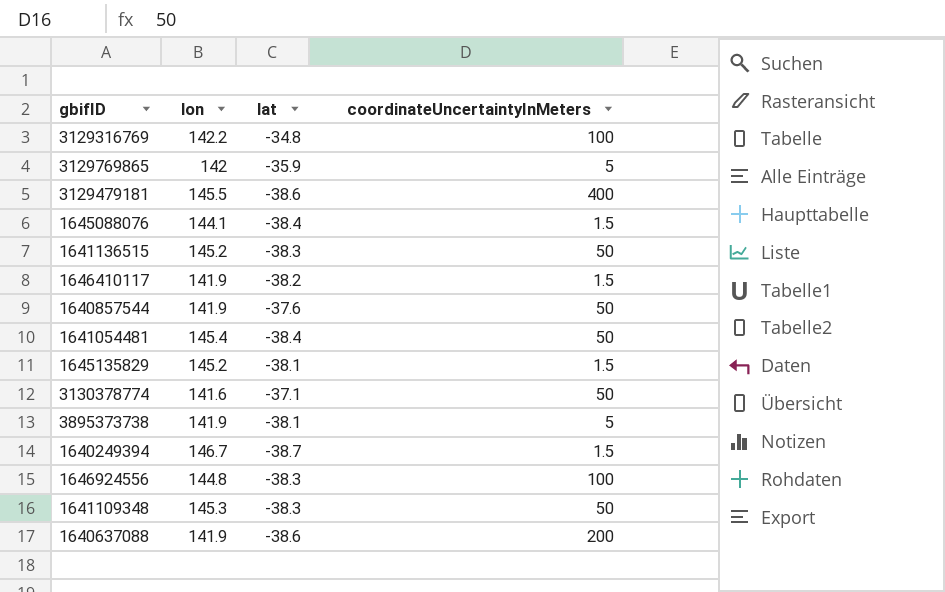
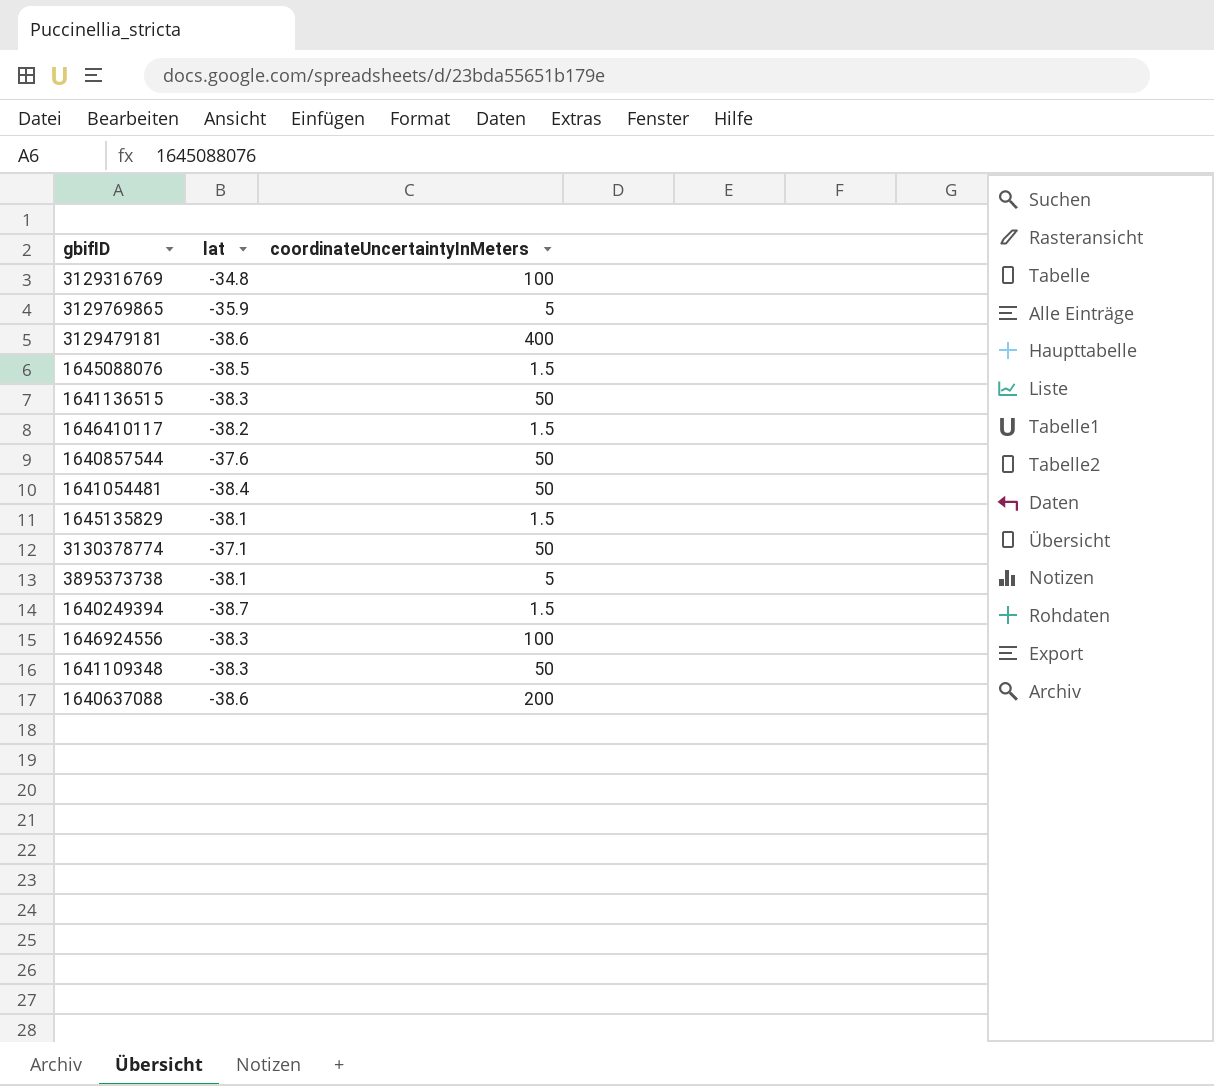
column lon | position: 2 -> none
1645088076 | lat: -38.4 -> -38.5

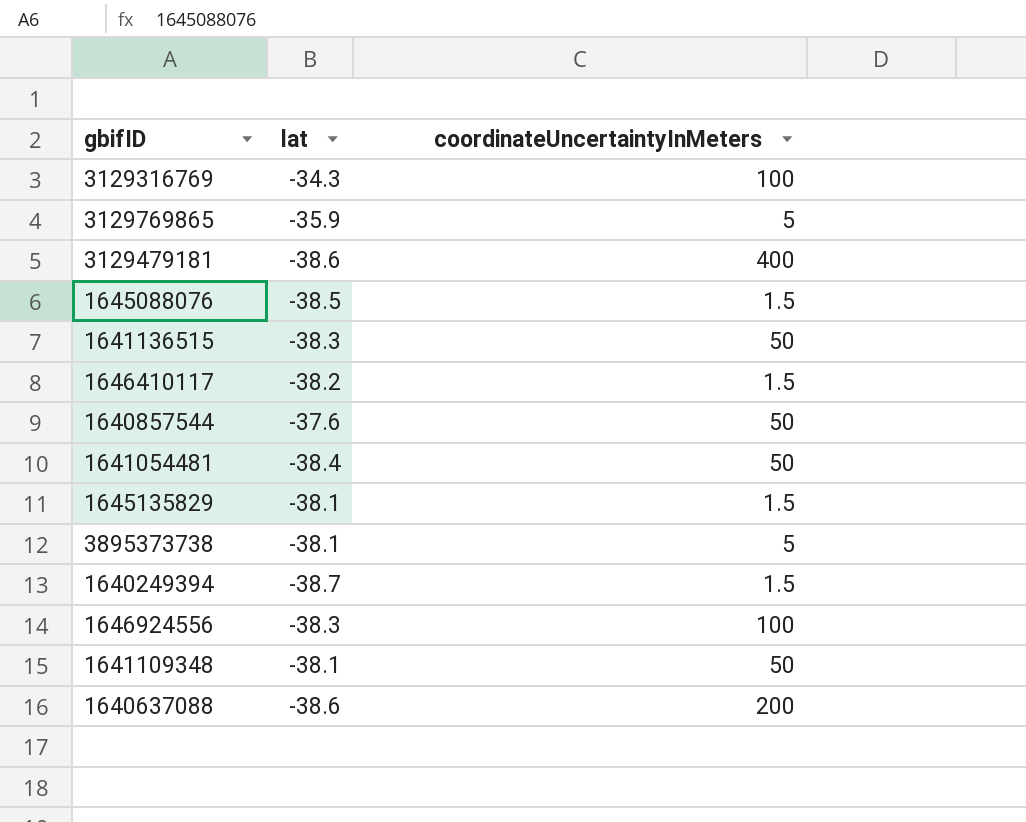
row 3130378774: -37.1 | 50 -> none
3129316769 | lat: -34.8 -> -34.3
1641109348 | lat: -38.3 -> -38.1

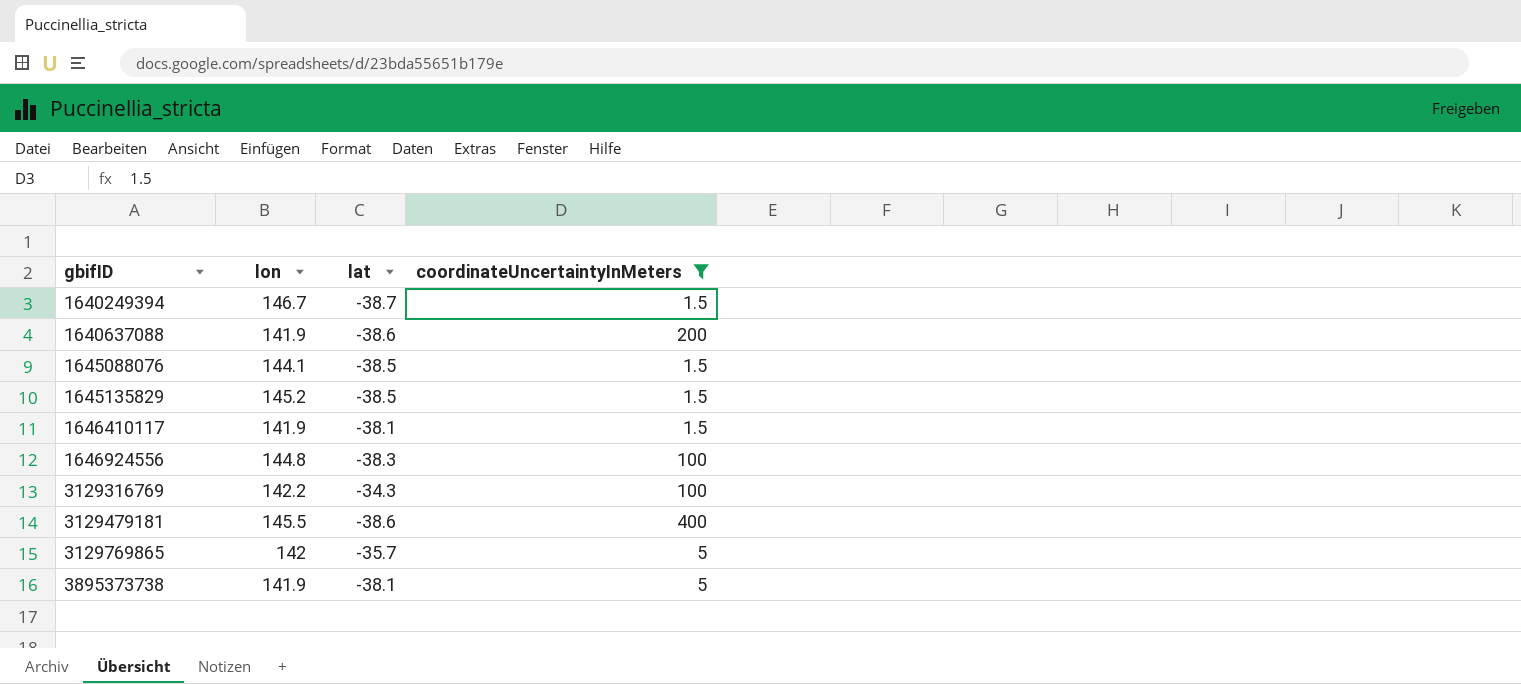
filter: none -> coordinateUncertaintyInMeters != 50
row order: none -> gbifID ascending
column lon | position: none -> 2
1645135829 | lat: -38.1 -> -38.5
1646410117 | lat: -38.2 -> -38.1
3129769865 | lat: -35.9 -> -35.7

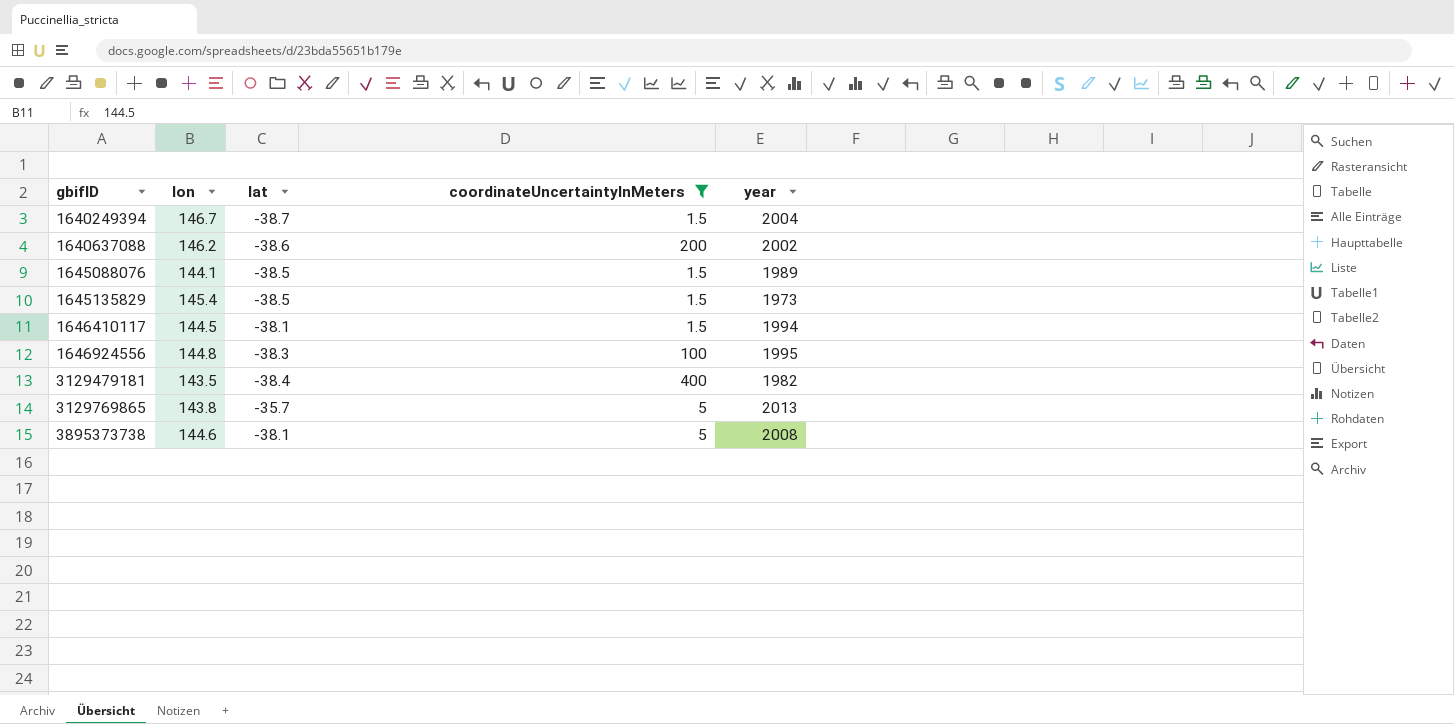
column year | position: none -> 5
row 3129316769: 142.2 | -34.3 | 100 -> none
1640637088 | lon: 141.9 -> 146.2
1645135829 | lon: 145.2 -> 145.4
1646410117 | lon: 141.9 -> 144.5
3129479181 | lon: 145.5 -> 143.5
3129479181 | lat: -38.6 -> -38.4
3129769865 | lon: 142 -> 143.8
3895373738 | lon: 141.9 -> 144.6

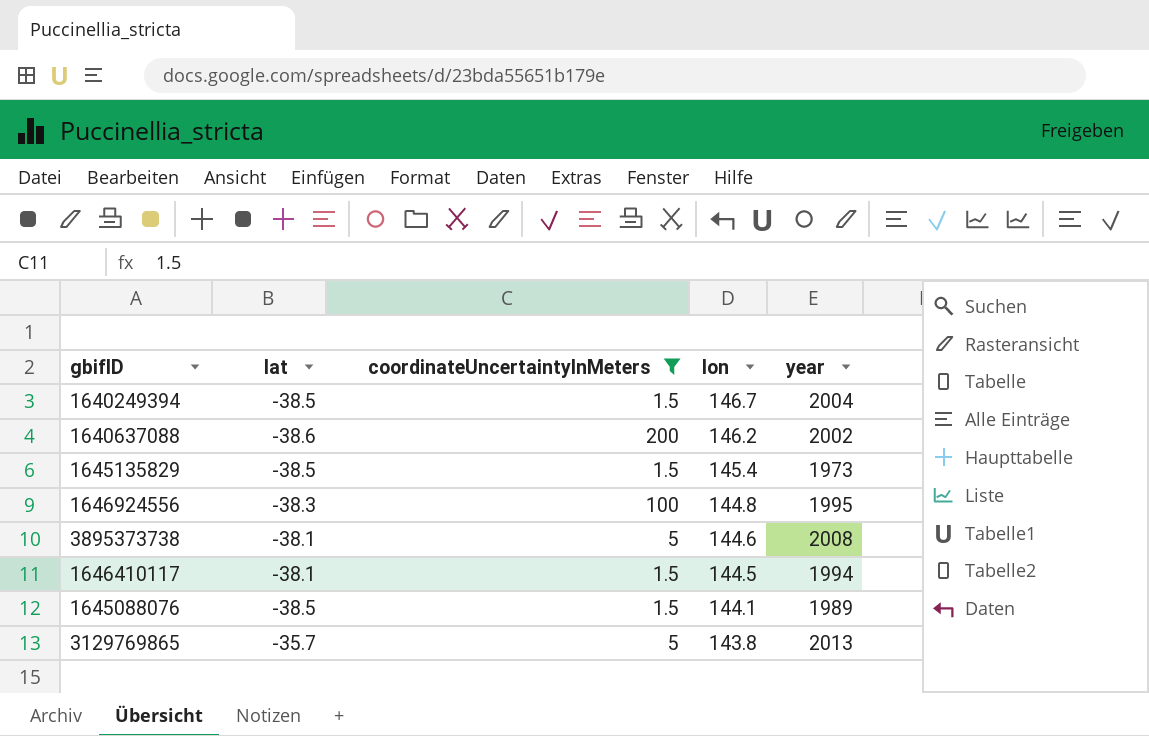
row order: gbifID ascending -> lon descending
column lon | position: 2 -> 4
row 3129479181: 143.5 | -38.4 | 400 | 1982 -> none
1640249394 | lat: -38.7 -> -38.5

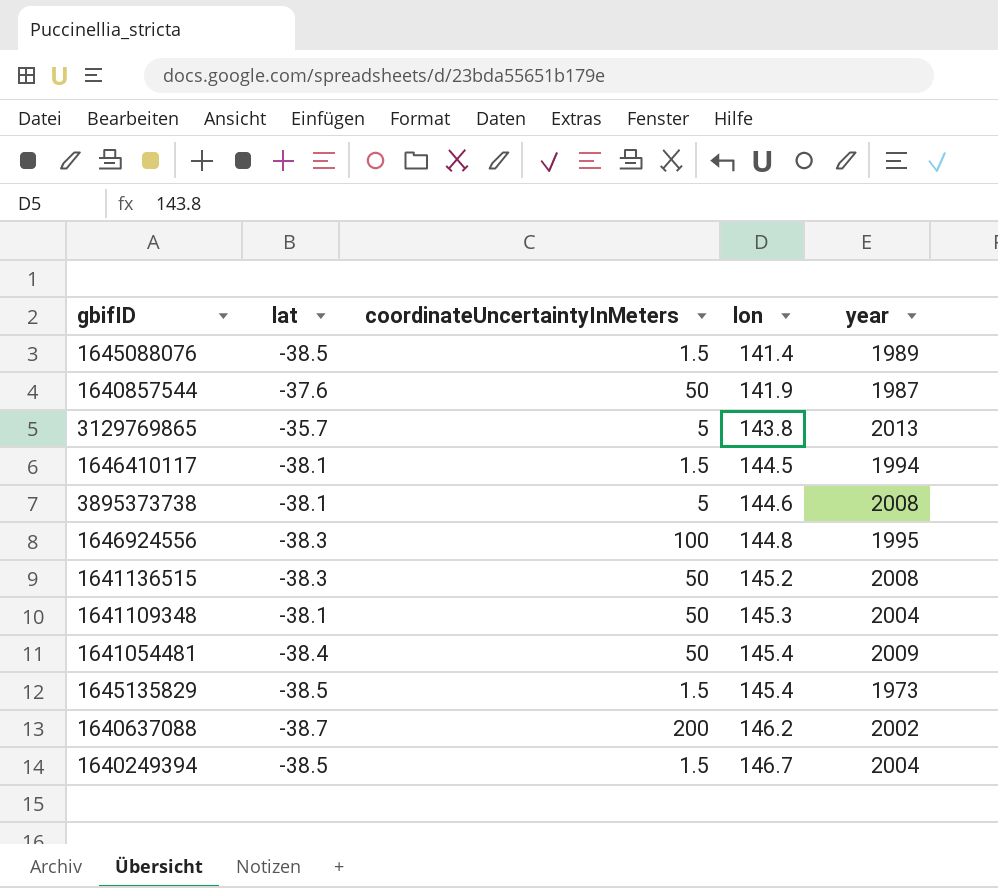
filter: coordinateUncertaintyInMeters != 50 -> none
row order: lon descending -> lon ascending
1645088076 | lon: 144.1 -> 141.4
1640637088 | lat: -38.6 -> -38.7

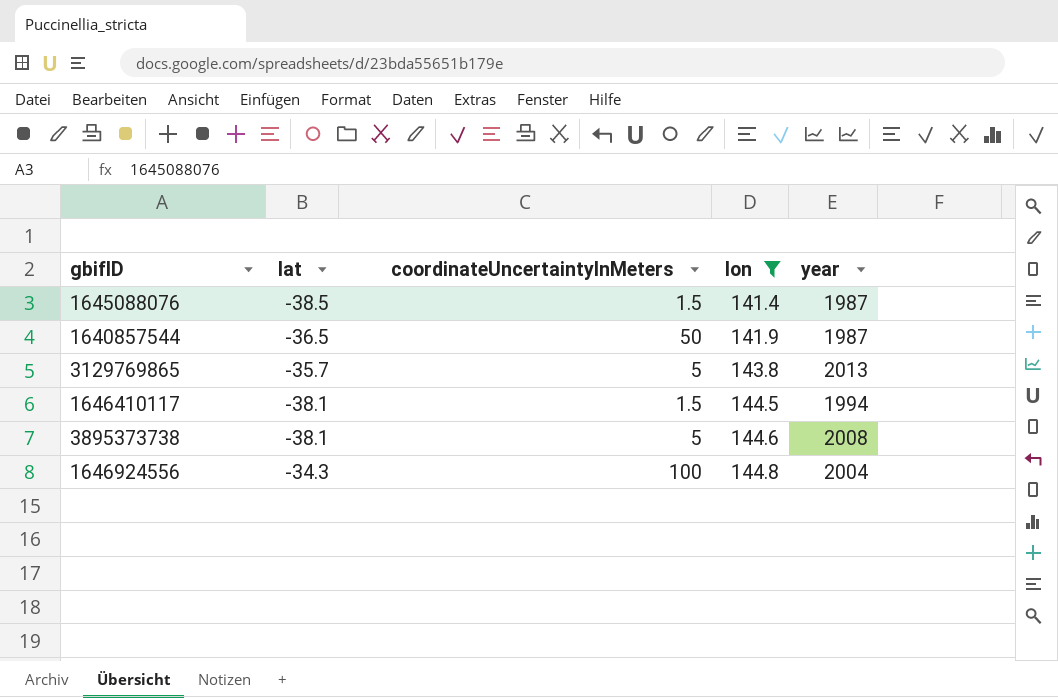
filter: none -> lon <= 144.8
1645088076 | year: 1989 -> 1987
1640857544 | lat: -37.6 -> -36.5
1646924556 | lat: -38.3 -> -34.3
1646924556 | year: 1995 -> 2004

